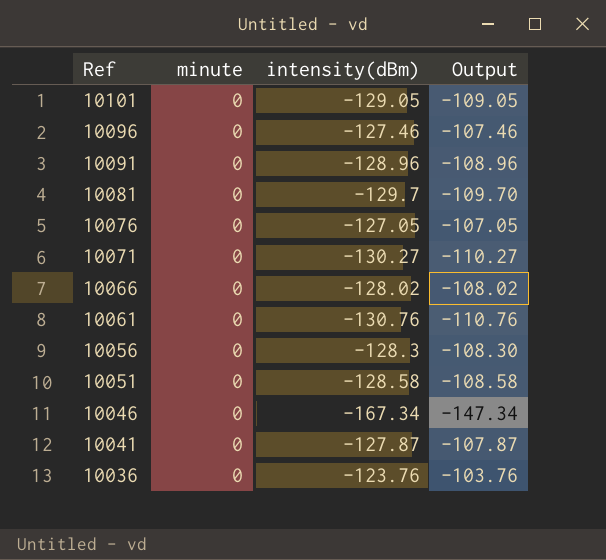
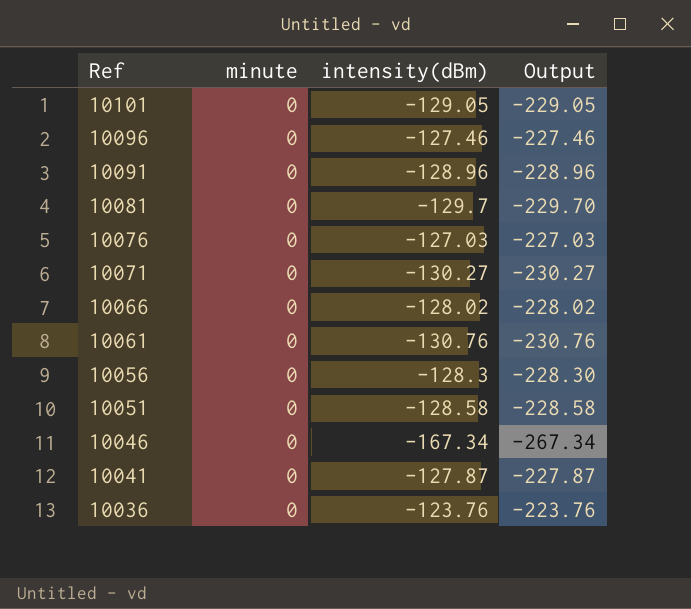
column Output | formula: [intensity(dBm)] + 20 -> [intensity(dBm)] - 100
10076 | intensity(dBm): -127.05 -> -127.03

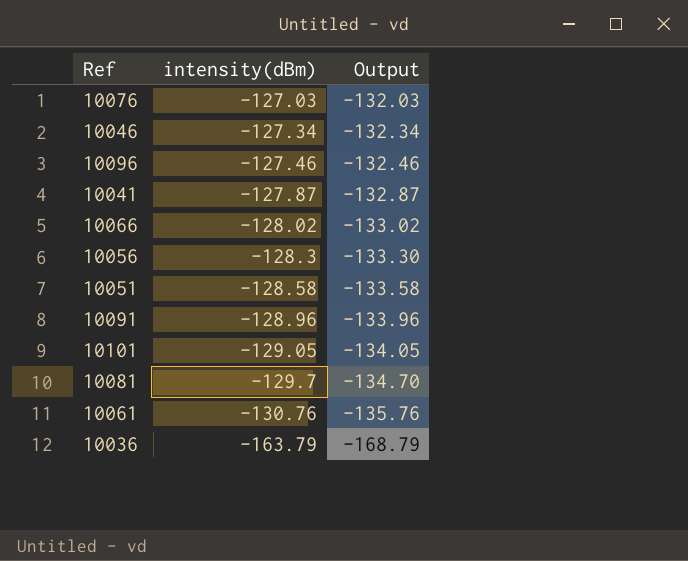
row order: Ref descending -> intensity(dBm) descending
column minute | position: 2 -> none
column Output | formula: [intensity(dBm)] - 100 -> [intensity(dBm)] - 5
row 10071: 0 | -130.27 | -230.27 -> none
10046 | intensity(dBm): -167.34 -> -127.34
10036 | intensity(dBm): -123.76 -> -163.79

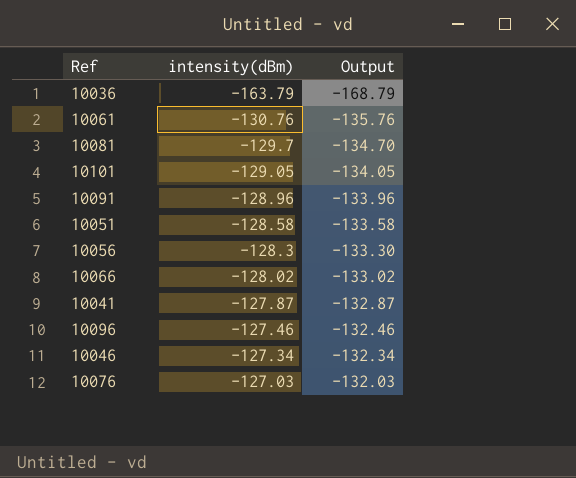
row order: intensity(dBm) descending -> intensity(dBm) ascending

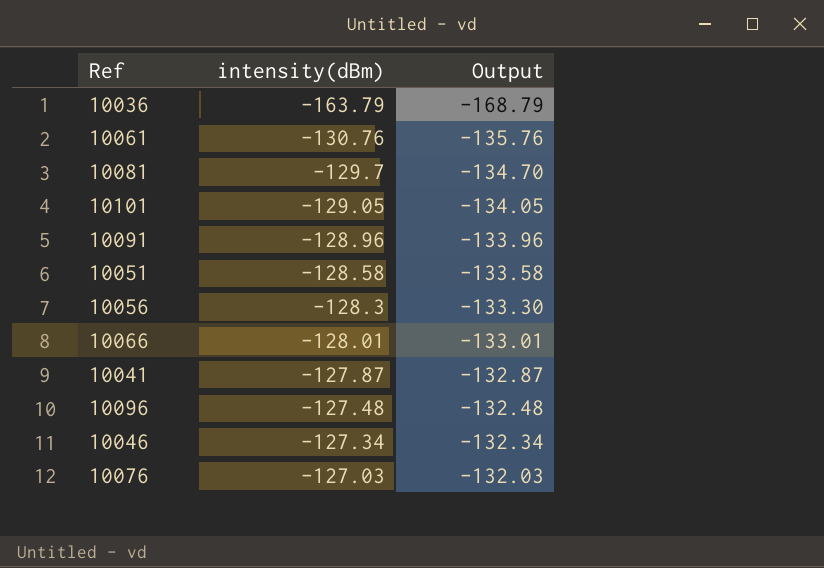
10066 | intensity(dBm): -128.02 -> -128.01
10066 | Output: -133.02 -> -133.01
10096 | intensity(dBm): -127.46 -> -127.48
10096 | Output: -132.46 -> -132.48

